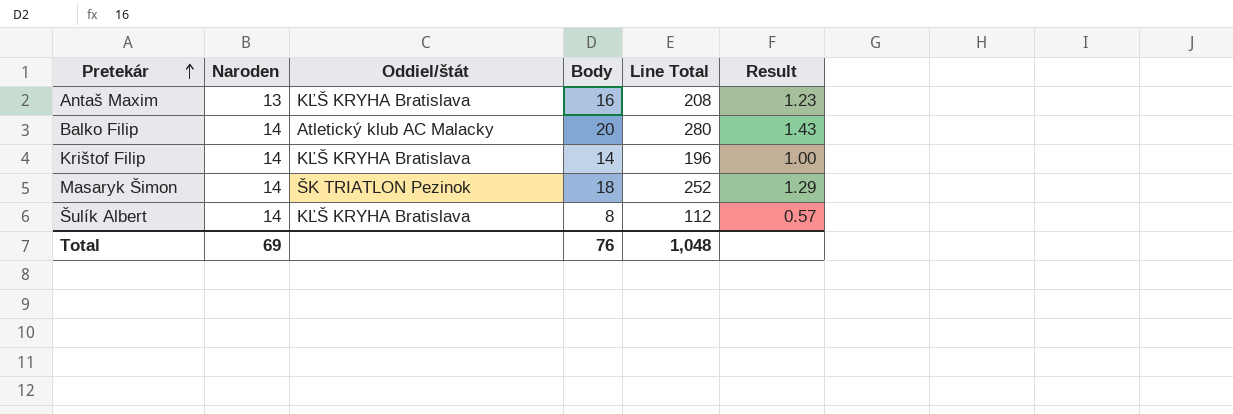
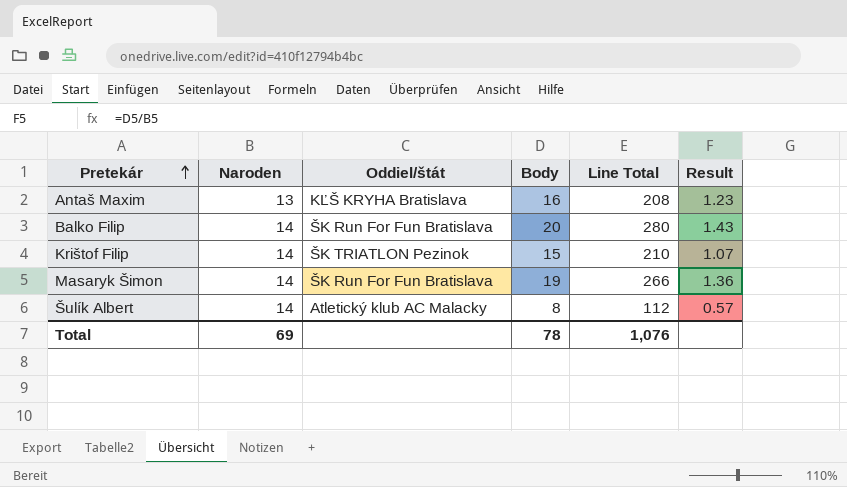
Balko Filip | Oddiel/štát: Atletický klub AC Malacky -> ŠK Run For Fun Bratislava
Krištof Filip | Oddiel/štát: KĽŠ KRYHA Bratislava -> ŠK TRIATLON Pezinok
Krištof Filip | Body: 14 -> 15
Krištof Filip | Line Total: 196 -> 210
Krištof Filip | Result: 1.00 -> 1.07
Masaryk Šimon | Oddiel/štát: ŠK TRIATLON Pezinok -> ŠK Run For Fun Bratislava
Masaryk Šimon | Body: 18 -> 19
Masaryk Šimon | Line Total: 252 -> 266
Masaryk Šimon | Result: 1.29 -> 1.36
Šulík Albert | Oddiel/štát: KĽŠ KRYHA Bratislava -> Atletický klub AC Malacky
Total | Body: 76 -> 78
Total | Line Total: 1,048 -> 1,076

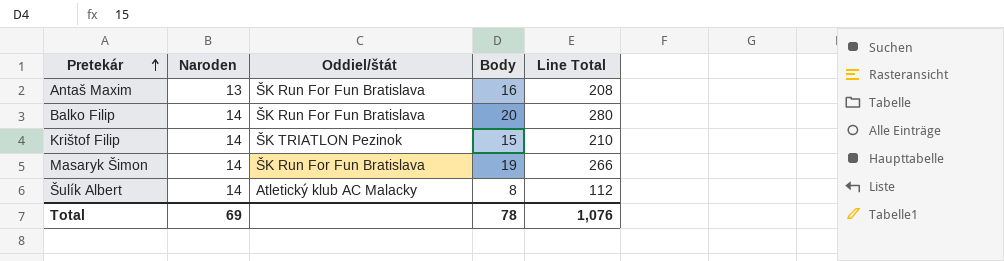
column Result | formula: [Body] / [Naroden] -> none
Antaš Maxim | Oddiel/štát: KĽŠ KRYHA Bratislava -> ŠK Run For Fun Bratislava

